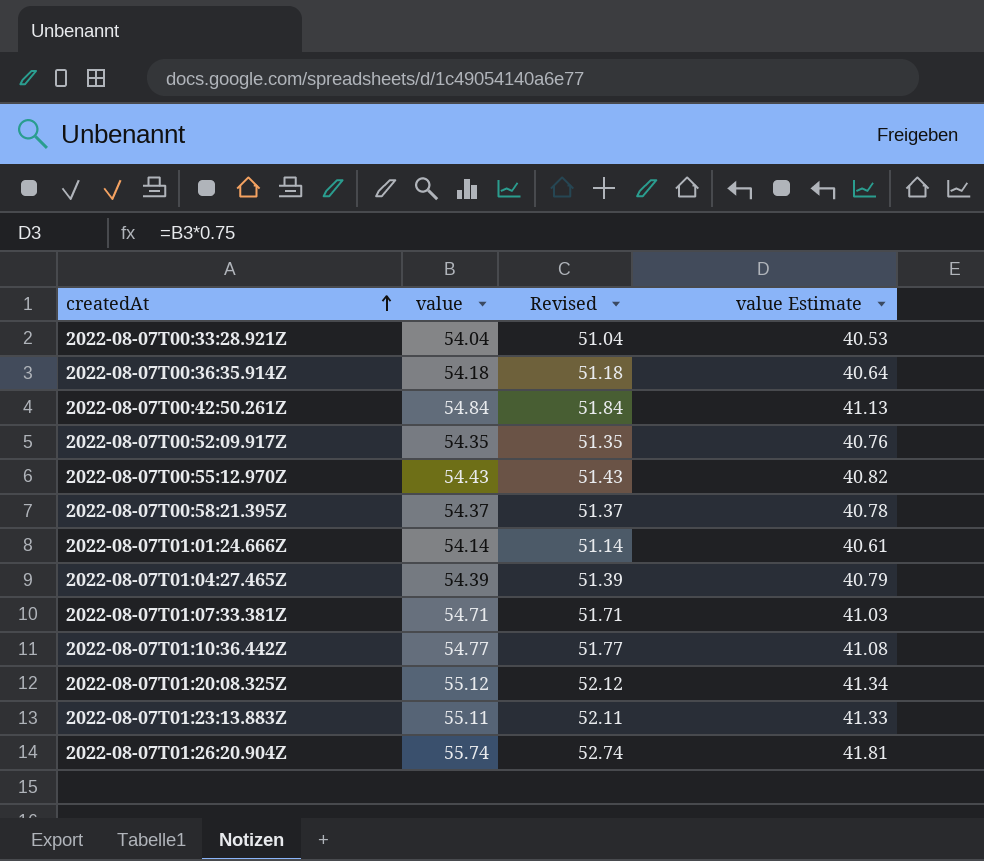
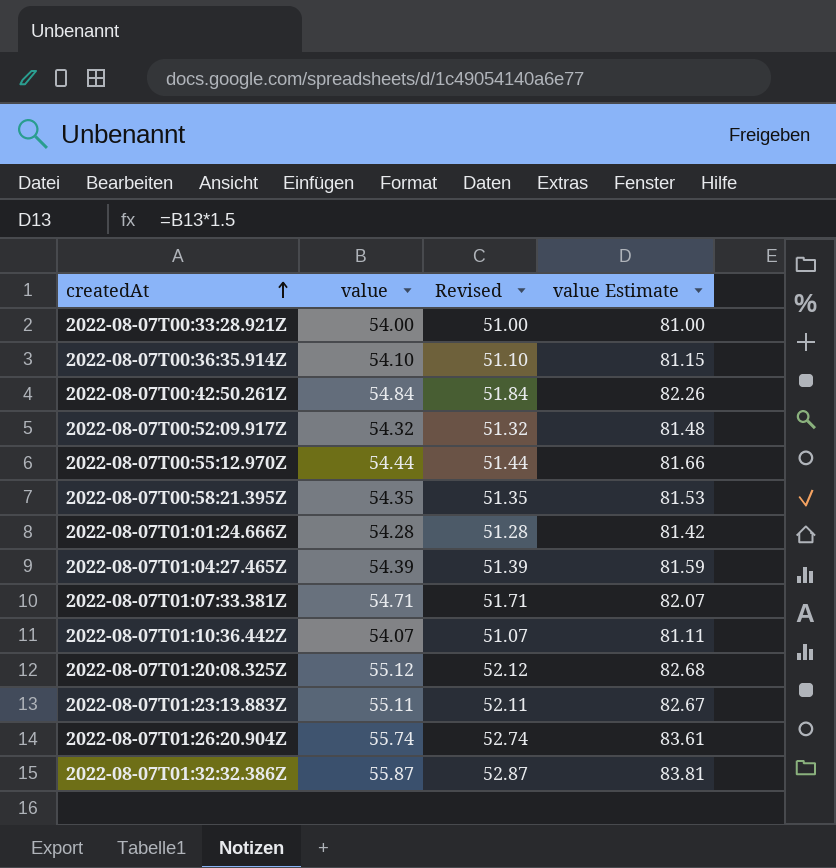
column value Estimate | formula: [value] * 0.75 -> [value] * 1.5
2022-08-07T00:33:28.921Z | value: 54.04 -> 54.00
2022-08-07T00:33:28.921Z | Revised: 51.04 -> 51.00
2022-08-07T00:36:35.914Z | value: 54.18 -> 54.10
2022-08-07T00:36:35.914Z | Revised: 51.18 -> 51.10
2022-08-07T00:52:09.917Z | value: 54.35 -> 54.32
2022-08-07T00:52:09.917Z | Revised: 51.35 -> 51.32
2022-08-07T00:55:12.970Z | value: 54.43 -> 54.44
2022-08-07T00:55:12.970Z | Revised: 51.43 -> 51.44
2022-08-07T00:58:21.395Z | value: 54.37 -> 54.35
2022-08-07T00:58:21.395Z | Revised: 51.37 -> 51.35
2022-08-07T01:01:24.666Z | value: 54.14 -> 54.28
2022-08-07T01:01:24.666Z | Revised: 51.14 -> 51.28
2022-08-07T01:10:36.442Z | value: 54.77 -> 54.07
2022-08-07T01:10:36.442Z | Revised: 51.77 -> 51.07
row 2022-08-07T01:32:32.386Z: none -> 55.87 | 52.87 | 83.81

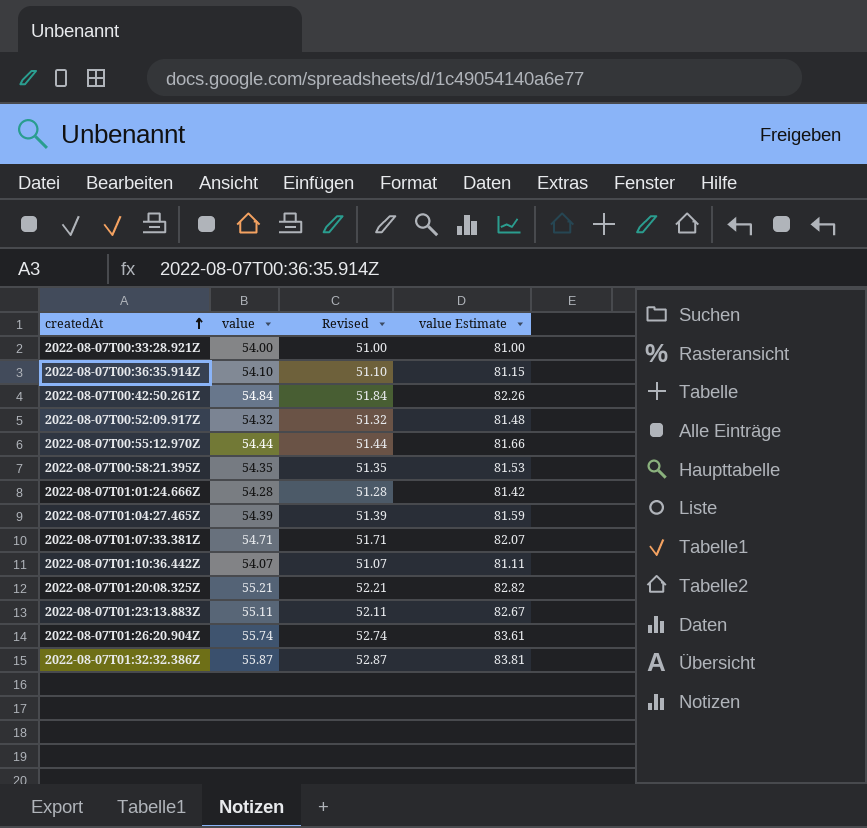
2022-08-07T01:20:08.325Z | value: 55.12 -> 55.21
2022-08-07T01:20:08.325Z | Revised: 52.12 -> 52.21
2022-08-07T01:20:08.325Z | value Estimate: 82.68 -> 82.82

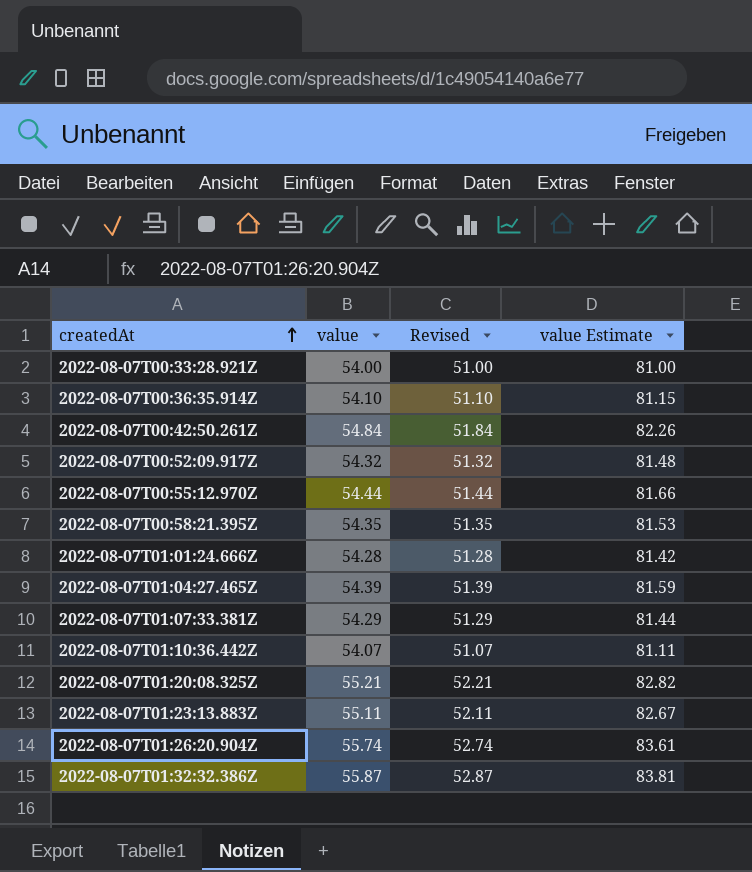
2022-08-07T01:07:33.381Z | value: 54.71 -> 54.29
2022-08-07T01:07:33.381Z | Revised: 51.71 -> 51.29
2022-08-07T01:07:33.381Z | value Estimate: 82.07 -> 81.44

